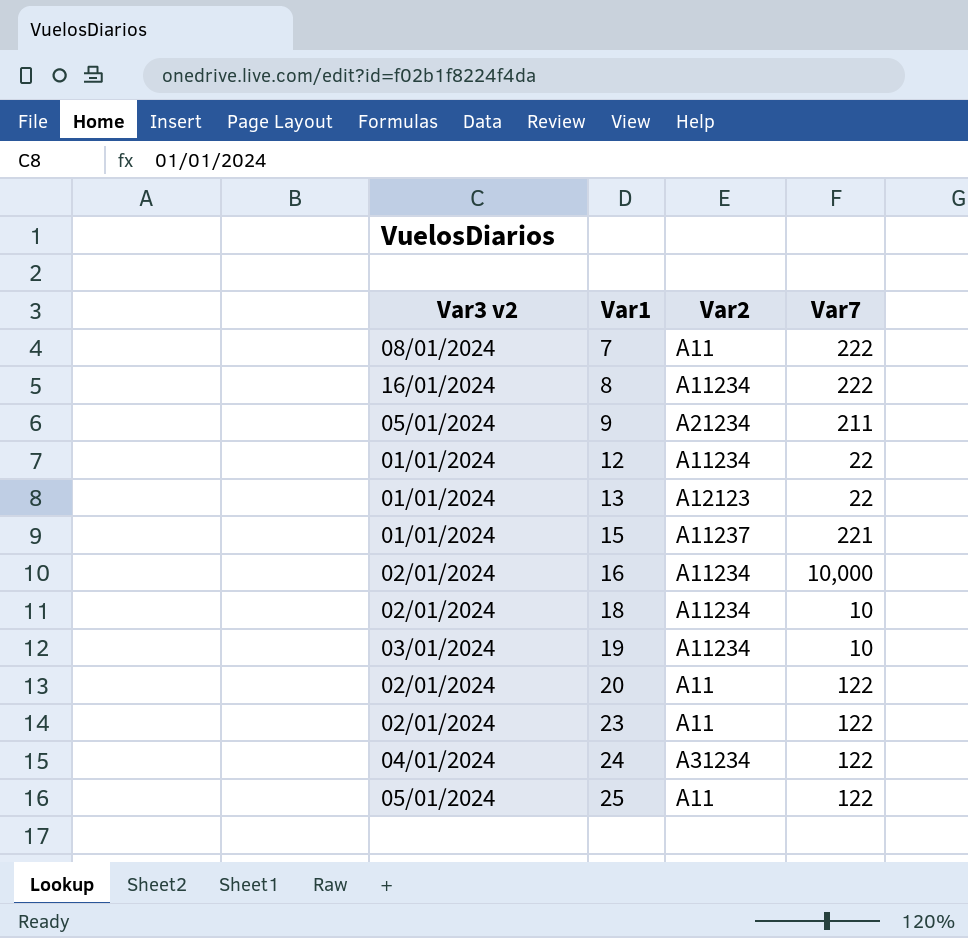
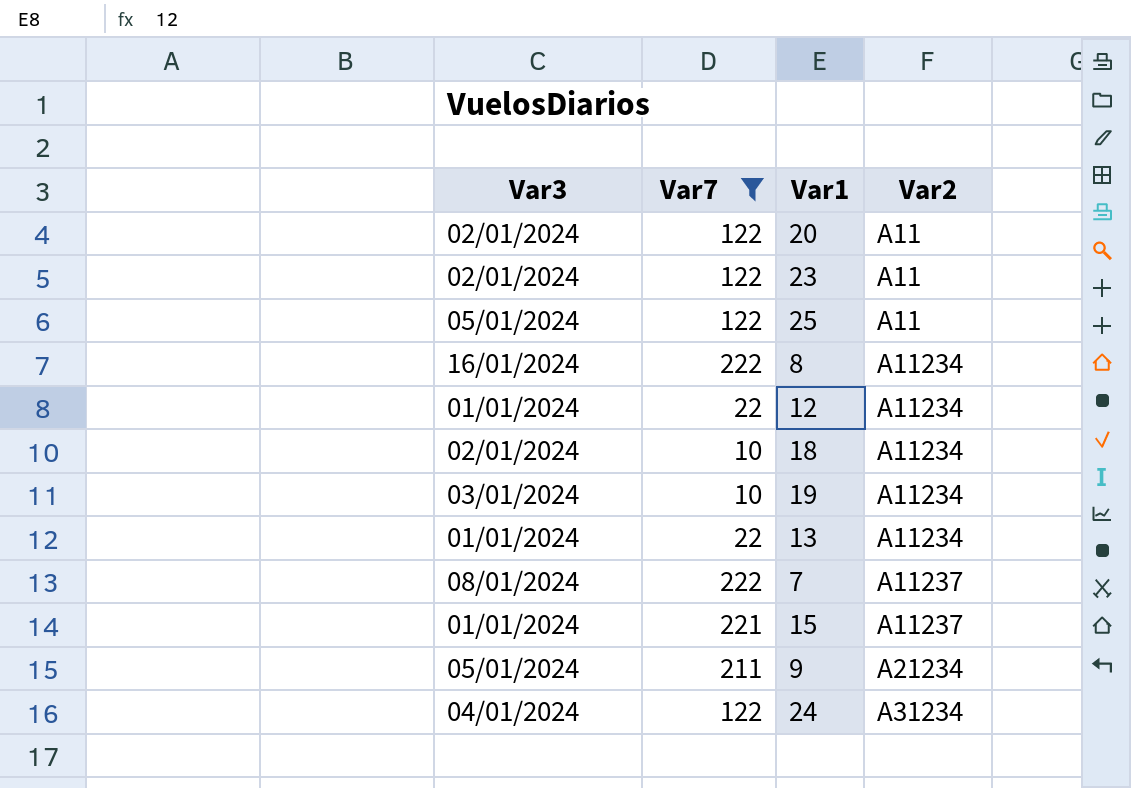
filter: none -> Var7 != 10,000
row order: Var1 ascending -> Var2 ascending
column name: Var3 v2 -> Var3
column Var7 | position: 4 -> 2
13 | Var2: A12123 -> A11234
7 | Var2: A11 -> A11237

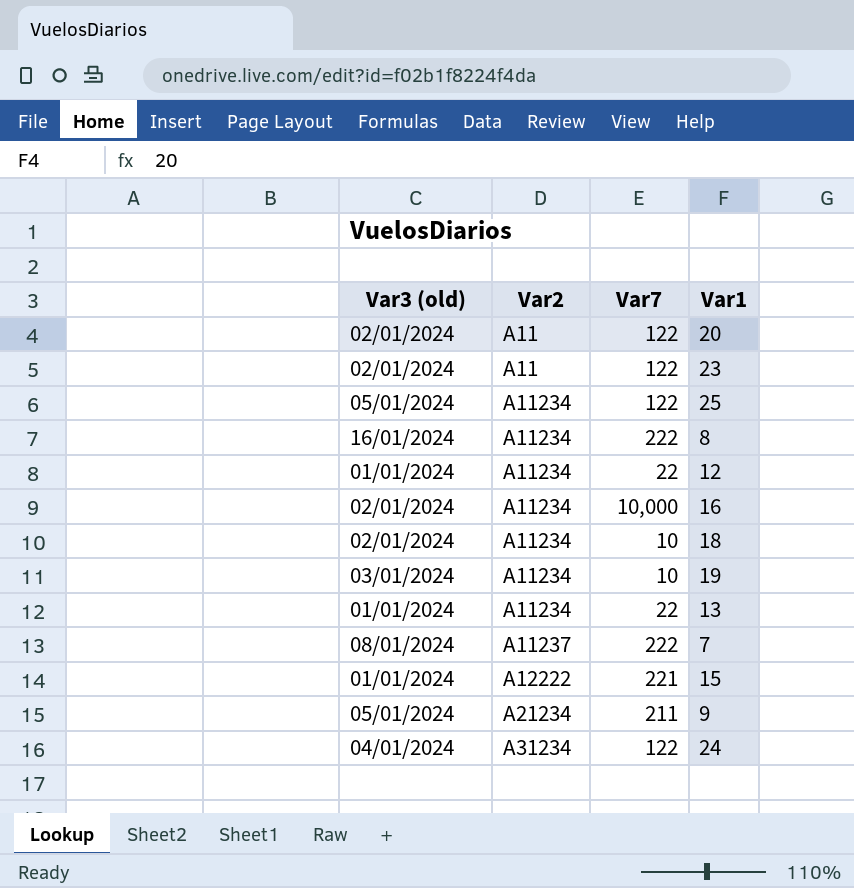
filter: Var7 != 10,000 -> none
column name: Var3 -> Var3 (old)
column Var2 | position: 4 -> 2
25 | Var2: A11 -> A11234
15 | Var2: A11237 -> A12222

